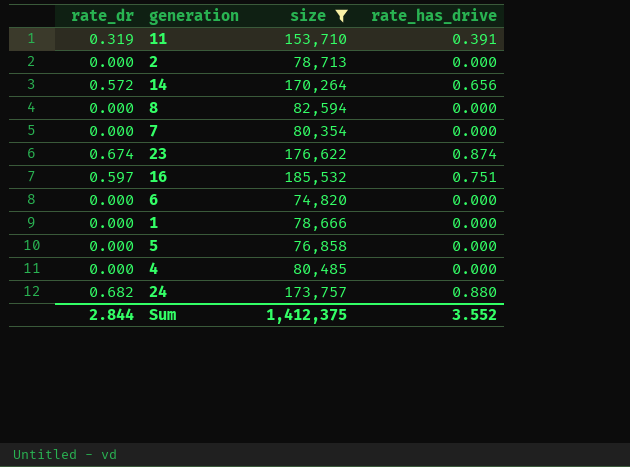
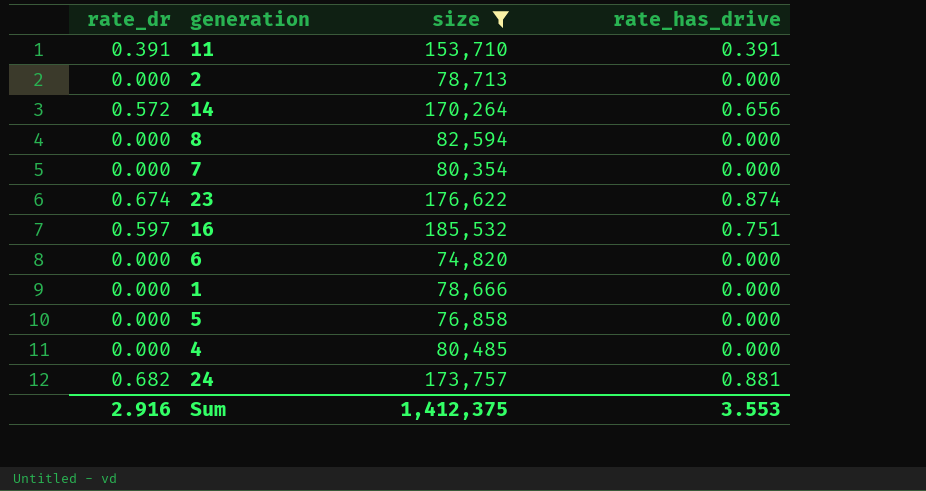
11 | rate_dr: 0.319 -> 0.391
24 | rate_has_drive: 0.880 -> 0.881
Sum | rate_dr: 2.844 -> 2.916
Sum | rate_has_drive: 3.552 -> 3.553

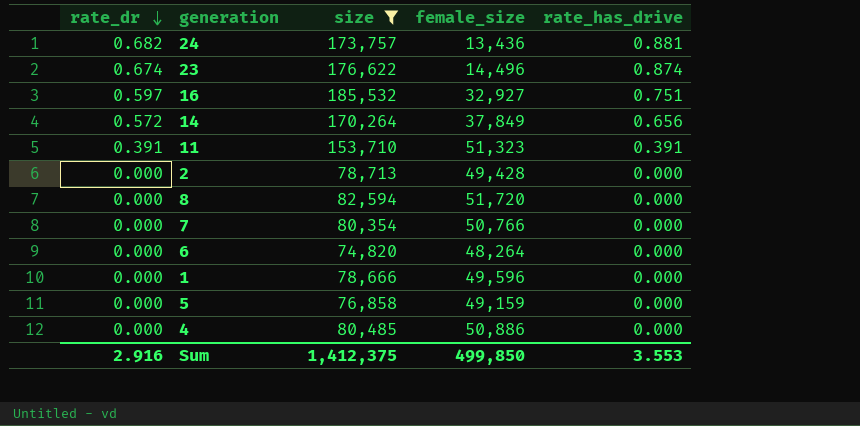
row order: none -> rate_dr descending
column female_size | position: none -> 4

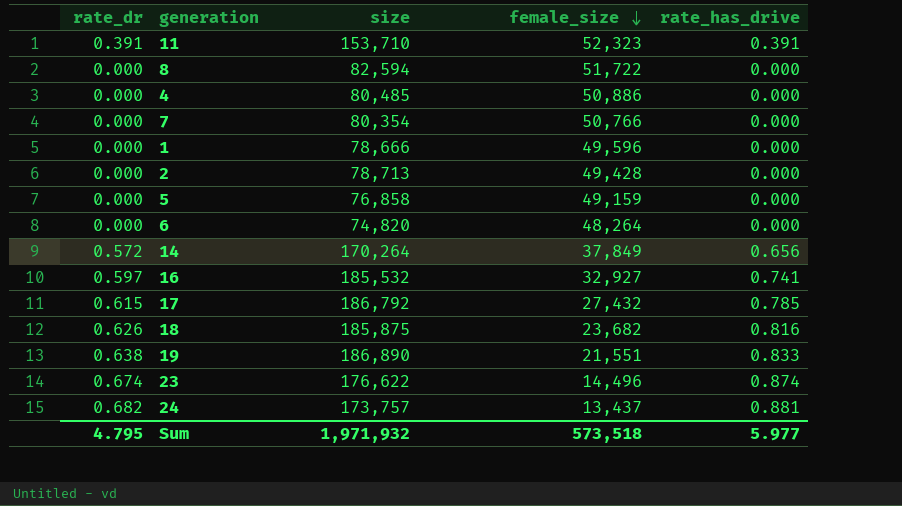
filter: size <= 185,532 -> none
row order: rate_dr descending -> female_size descending
11 | female_size: 51,323 -> 52,323
8 | female_size: 51,720 -> 51,722
16 | rate_has_drive: 0.751 -> 0.741
24 | female_size: 13,436 -> 13,437
Sum | rate_dr: 2.916 -> 4.795
Sum | size: 1,412,375 -> 1,971,932
Sum | female_size: 499,850 -> 573,518
Sum | rate_has_drive: 3.553 -> 5.977

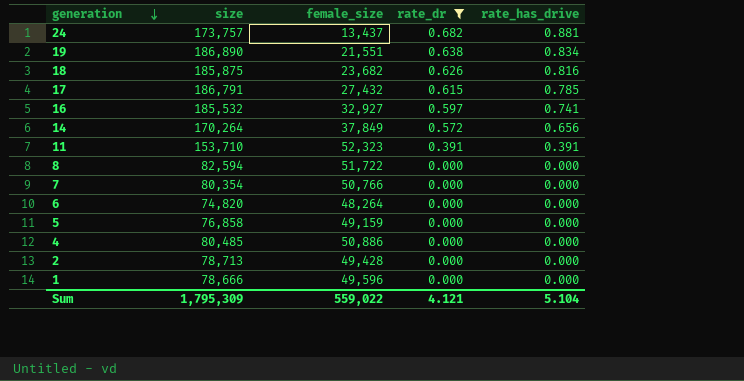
filter: none -> rate_dr != 0.674
row order: female_size descending -> generation descending
column rate_dr | position: 1 -> 4
19 | rate_has_drive: 0.833 -> 0.834
17 | size: 186,792 -> 186,791
Sum | size: 1,971,932 -> 1,795,309
Sum | female_size: 573,518 -> 559,022
Sum | rate_dr: 4.795 -> 4.121
Sum | rate_has_drive: 5.977 -> 5.104

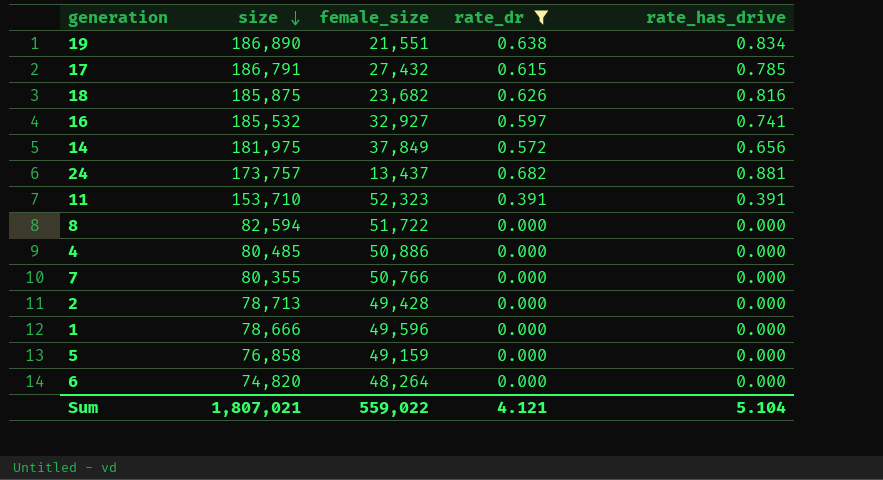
row order: generation descending -> size descending
14 | size: 170,264 -> 181,975
7 | size: 80,354 -> 80,355
Sum | size: 1,795,309 -> 1,807,021

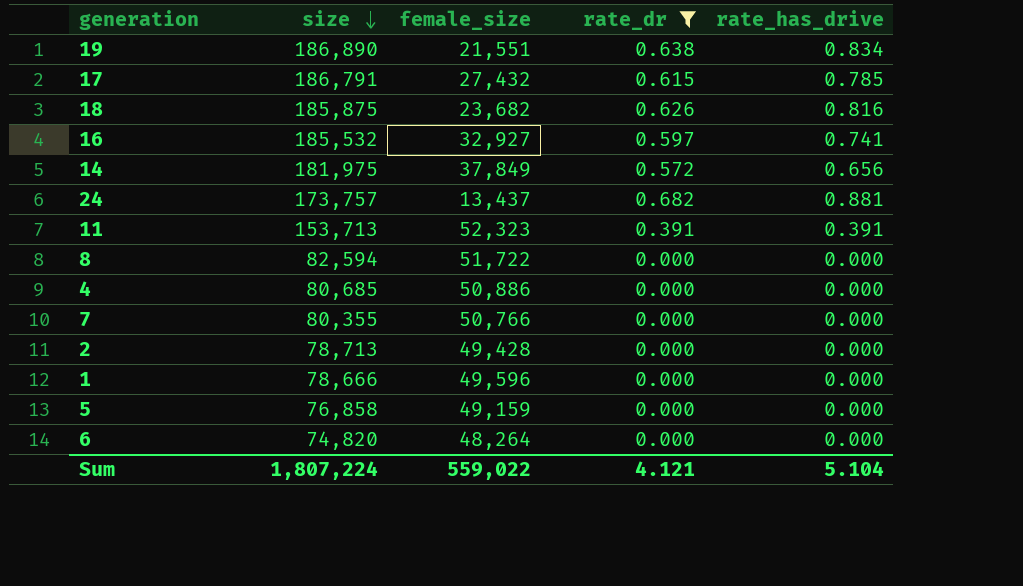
11 | size: 153,710 -> 153,713
4 | size: 80,485 -> 80,685
Sum | size: 1,807,021 -> 1,807,224

